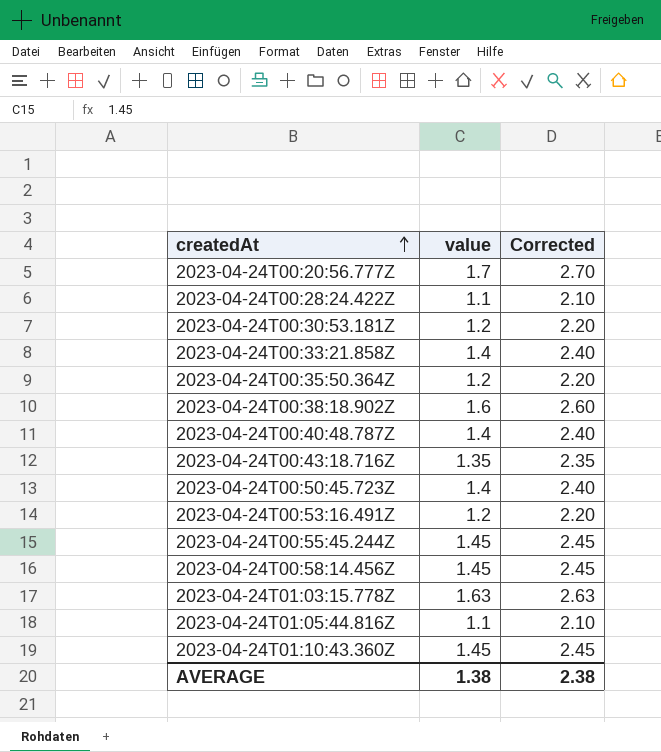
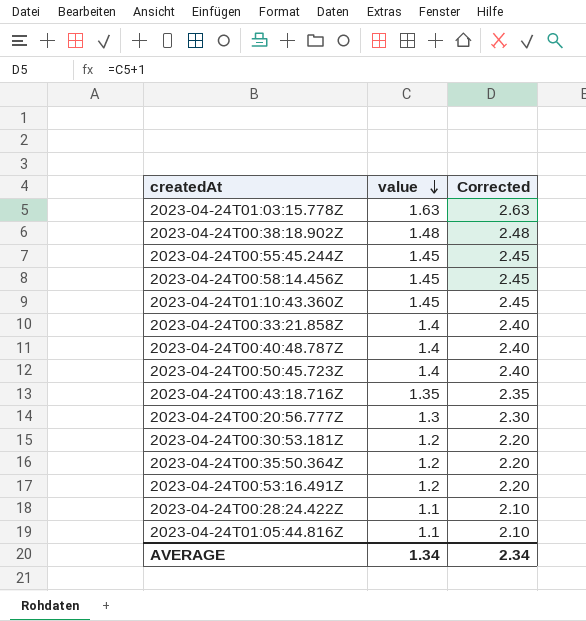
row order: createdAt ascending -> value descending
2023-04-24T00:38:18.902Z | value: 1.6 -> 1.48
2023-04-24T00:38:18.902Z | Corrected: 2.60 -> 2.48
2023-04-24T00:20:56.777Z | value: 1.7 -> 1.3
2023-04-24T00:20:56.777Z | Corrected: 2.70 -> 2.30
AVERAGE | value: 1.38 -> 1.34
AVERAGE | Corrected: 2.38 -> 2.34

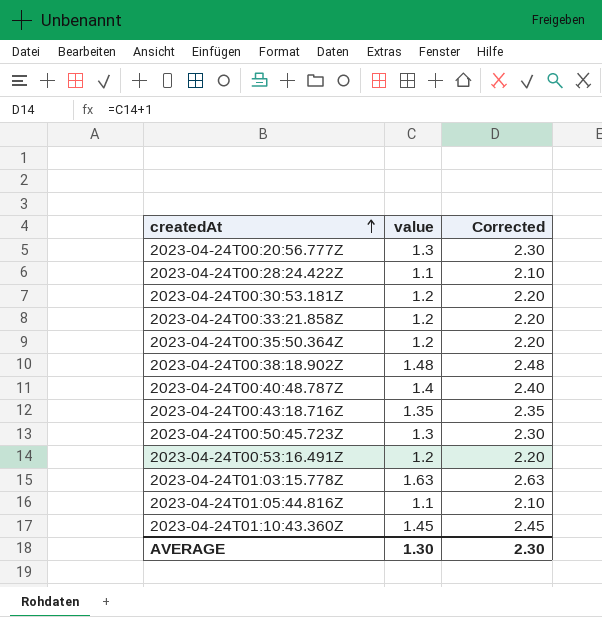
row order: value descending -> createdAt ascending
row 2023-04-24T00:55:45.244Z: 1.45 | 2.45 -> none
row 2023-04-24T00:58:14.456Z: 1.45 | 2.45 -> none
2023-04-24T00:33:21.858Z | value: 1.4 -> 1.2
2023-04-24T00:33:21.858Z | Corrected: 2.40 -> 2.20
2023-04-24T00:50:45.723Z | value: 1.4 -> 1.3
2023-04-24T00:50:45.723Z | Corrected: 2.40 -> 2.30
AVERAGE | value: 1.34 -> 1.30
AVERAGE | Corrected: 2.34 -> 2.30

